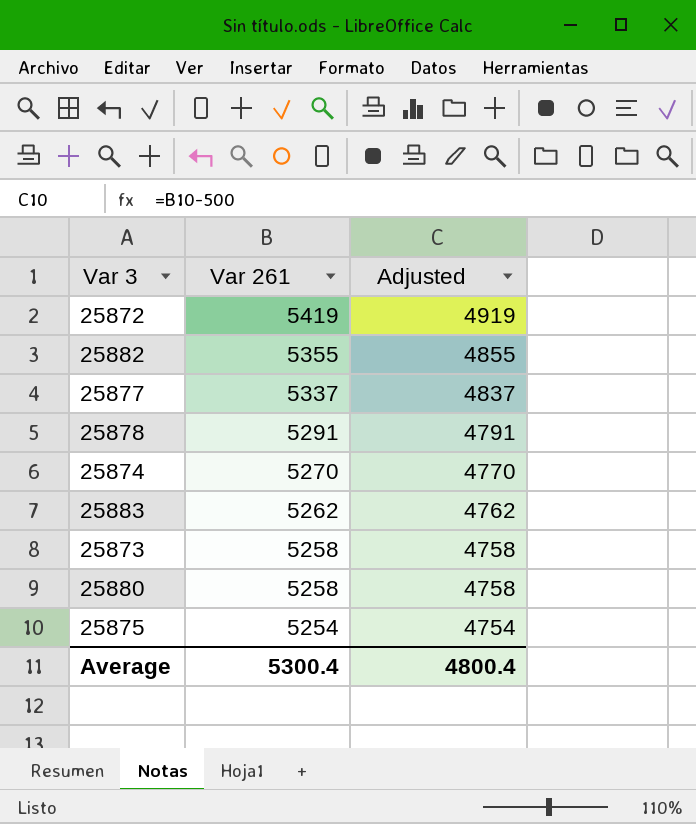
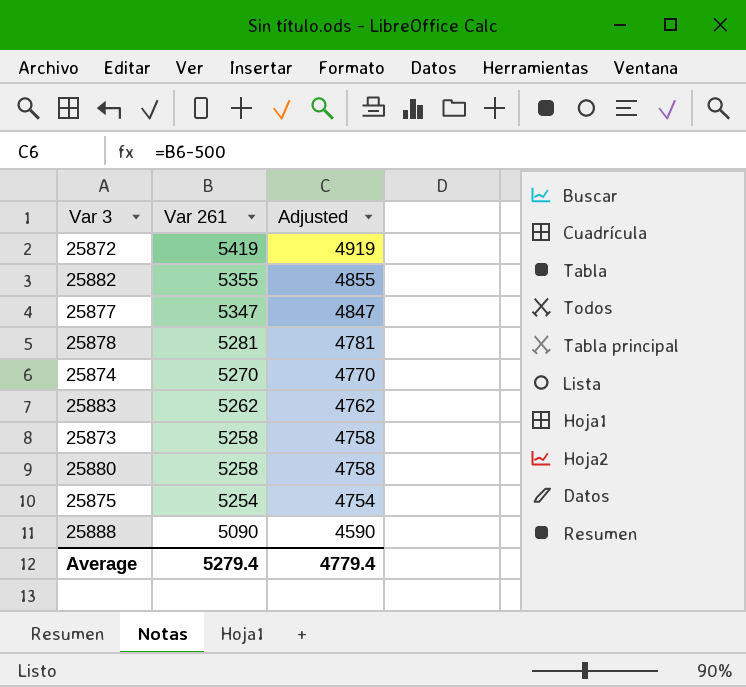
25877 | Var 261: 5337 -> 5347
25877 | Adjusted: 4837 -> 4847
25878 | Var 261: 5291 -> 5281
25878 | Adjusted: 4791 -> 4781
row 25888: none -> 5090 | 4590
Average | Var 261: 5300.4 -> 5279.4
Average | Adjusted: 4800.4 -> 4779.4

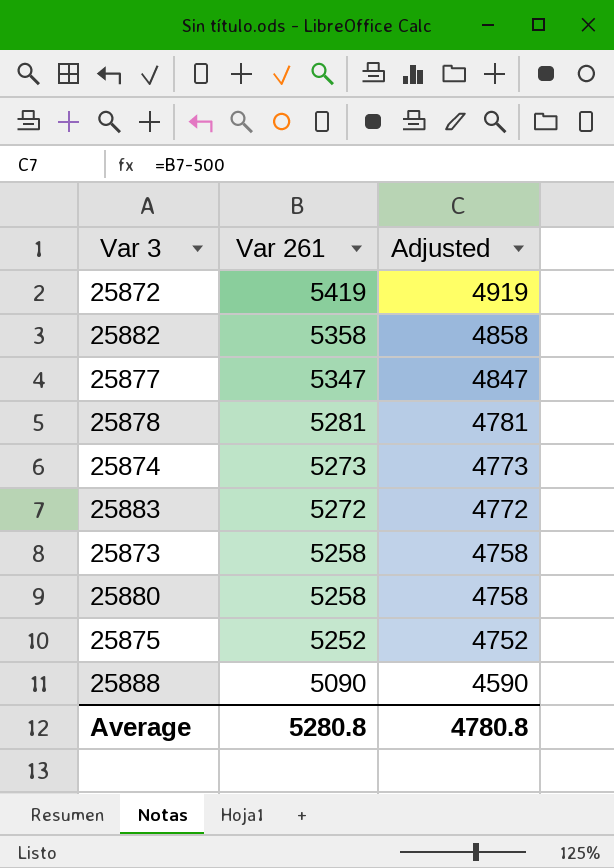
25882 | Var 261: 5355 -> 5358
25882 | Adjusted: 4855 -> 4858
25874 | Var 261: 5270 -> 5273
25874 | Adjusted: 4770 -> 4773
25883 | Var 261: 5262 -> 5272
25883 | Adjusted: 4762 -> 4772
25875 | Var 261: 5254 -> 5252
25875 | Adjusted: 4754 -> 4752
Average | Var 261: 5279.4 -> 5280.8
Average | Adjusted: 4779.4 -> 4780.8

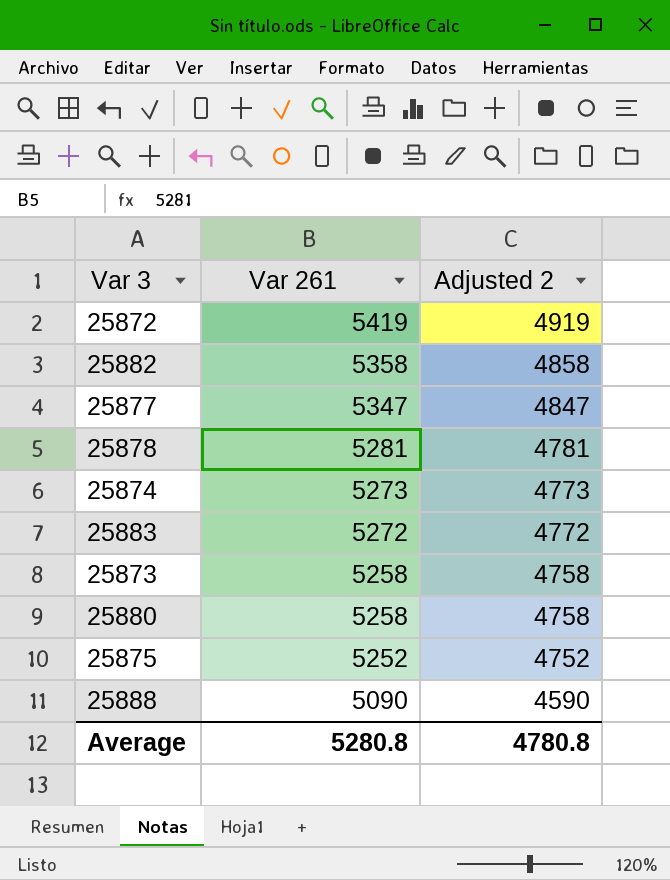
column name: Adjusted -> Adjusted 2

